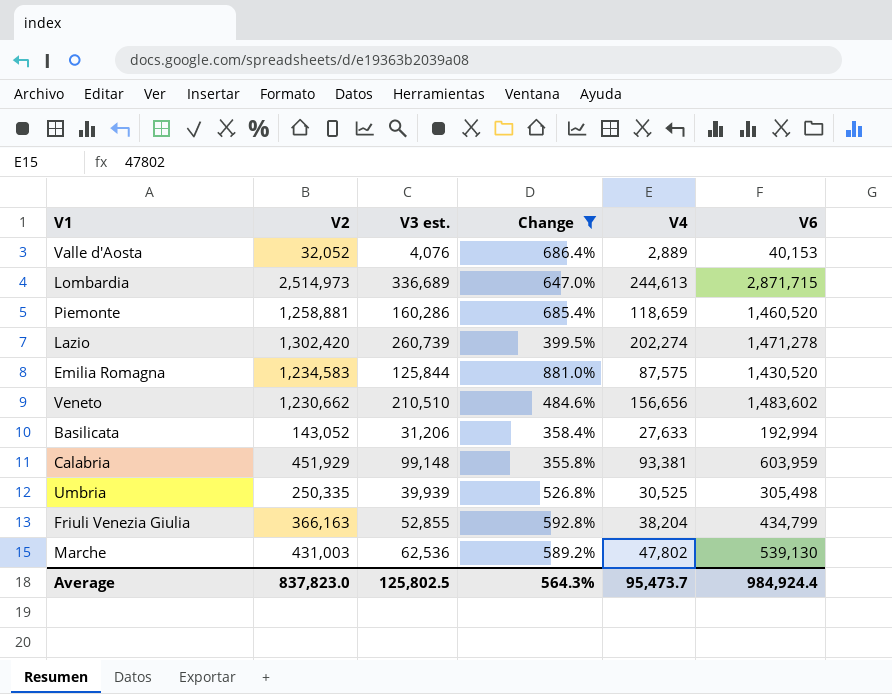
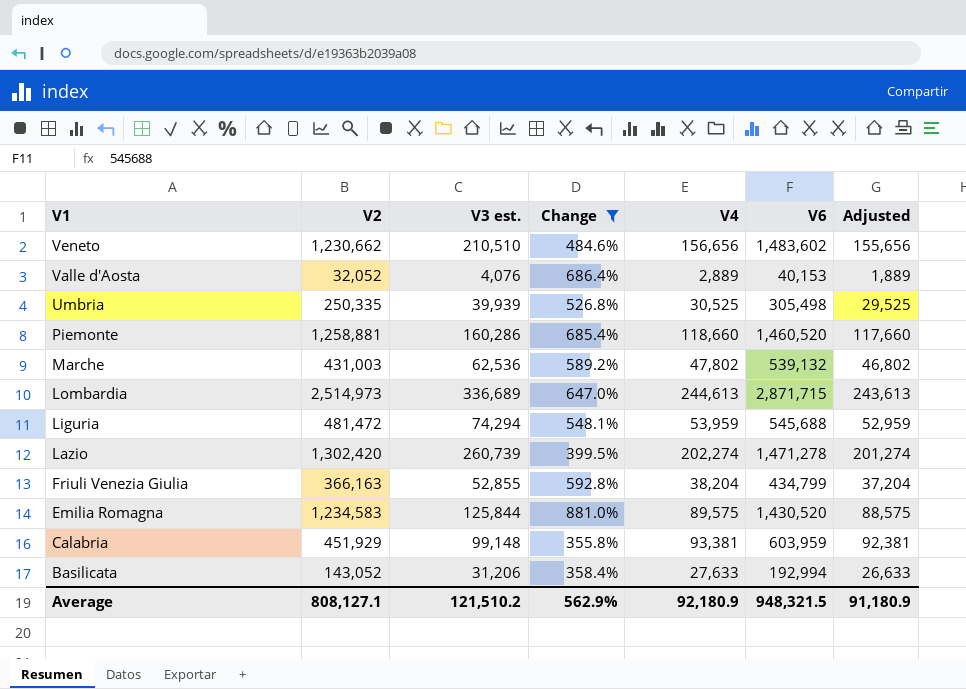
row order: none -> V1 descending
column Adjusted | formula: none -> [V4] - 1000
Piemonte | V4: 118,659 -> 118,660
Marche | V6: 539,130 -> 539,132
row Liguria: none -> 481,472 | 74,294 | 548.1% | 53,959 | 545,688 | 52,959
Emilia Romagna | V4: 87,575 -> 89,575
Average | V2: 837,823.0 -> 808,127.1
Average | V3 est.: 125,802.5 -> 121,510.2
Average | Change: 564.3% -> 562.9%
Average | V4: 95,473.7 -> 92,180.9
Average | V6: 984,924.4 -> 948,321.5

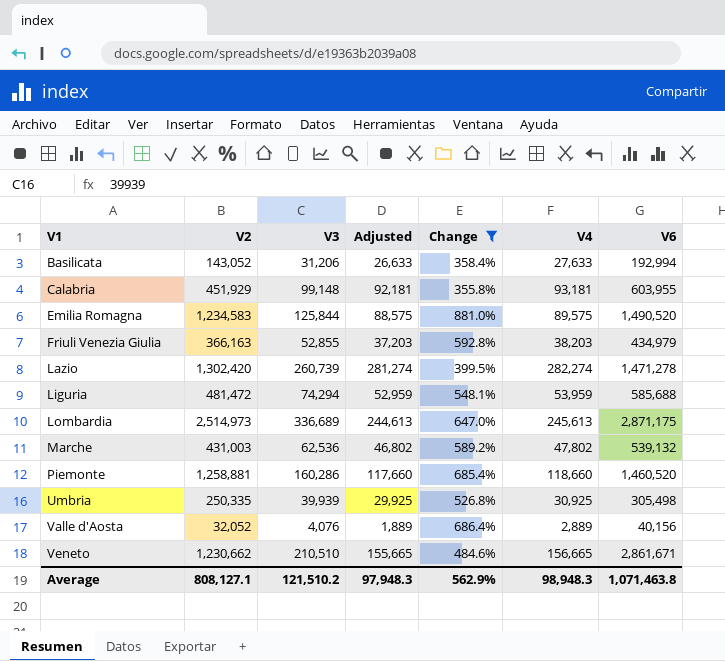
row order: V1 descending -> V1 ascending
column name: V3 est. -> V3
column Adjusted | position: 7 -> 4
Calabria | Adjusted: 92,381 -> 92,181
Calabria | V4: 93,381 -> 93,181
Calabria | V6: 603,959 -> 603,955
Emilia Romagna | V6: 1,430,520 -> 1,490,520
Friuli Venezia Giulia | Adjusted: 37,204 -> 37,203
Friuli Venezia Giulia | V4: 38,204 -> 38,203
Friuli Venezia Giulia | V6: 434,799 -> 434,979
Lazio | Adjusted: 201,274 -> 281,274
Lazio | V4: 202,274 -> 282,274
Liguria | V6: 545,688 -> 585,688
Lombardia | Adjusted: 243,613 -> 244,613
Lombardia | V4: 244,613 -> 245,613
Lombardia | V6: 2,871,715 -> 2,871,175
Umbria | Adjusted: 29,525 -> 29,925
Umbria | V4: 30,525 -> 30,925
Valle d'Aosta | V6: 40,153 -> 40,156
Veneto | Adjusted: 155,656 -> 155,665
Veneto | V4: 156,656 -> 156,665
Veneto | V6: 1,483,602 -> 2,861,671
Average | Adjusted: 91,180.9 -> 97,948.3
Average | V4: 92,180.9 -> 98,948.3
Average | V6: 948,321.5 -> 1,071,463.8

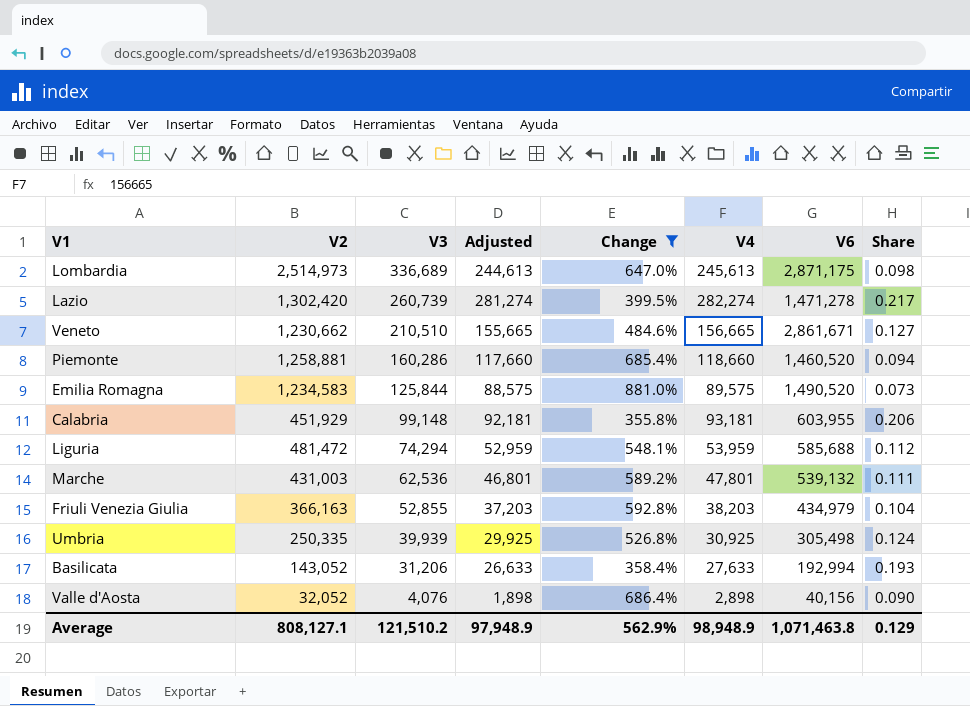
row order: V1 ascending -> V3 descending
column Share | formula: none -> [V4] / [V2]
Marche | Adjusted: 46,802 -> 46,801
Marche | V4: 47,802 -> 47,801
Valle d'Aosta | Adjusted: 1,889 -> 1,898
Valle d'Aosta | V4: 2,889 -> 2,898
Average | Adjusted: 97,948.3 -> 97,948.9
Average | V4: 98,948.3 -> 98,948.9

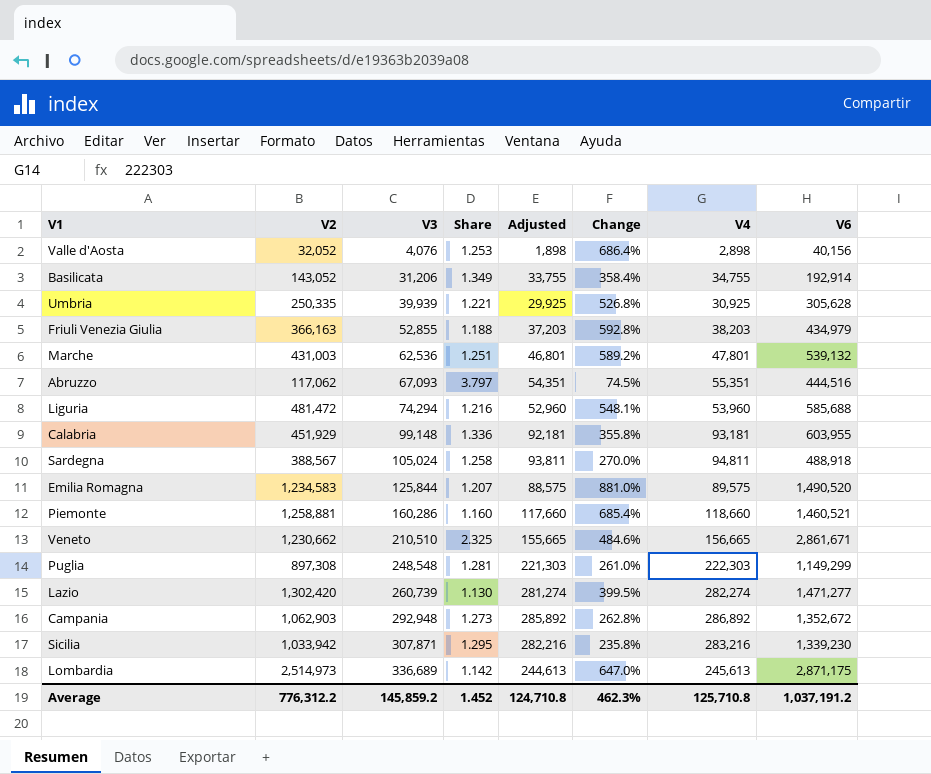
filter: Change >= 355.8% -> none
row order: V3 descending -> V3 ascending
column Share | formula: [V4] / [V2] -> [V6] / [V2]
column Share | position: 8 -> 4
Basilicata | Adjusted: 26,633 -> 33,755
Basilicata | V4: 27,633 -> 34,755
Basilicata | V6: 192,994 -> 192,914
Umbria | V6: 305,498 -> 305,628
Liguria | Adjusted: 52,959 -> 52,960
Liguria | V4: 53,959 -> 53,960
Piemonte | V6: 1,460,520 -> 1,460,521
Lazio | V6: 1,471,278 -> 1,471,277
Average | V2: 808,127.1 -> 776,312.2
Average | V3: 121,510.2 -> 145,859.2
Average | Share: 0.129 -> 1.452
Average | Adjusted: 97,948.9 -> 124,710.8
Average | Change: 562.9% -> 462.3%
Average | V4: 98,948.9 -> 125,710.8
Average | V6: 1,071,463.8 -> 1,037,191.2

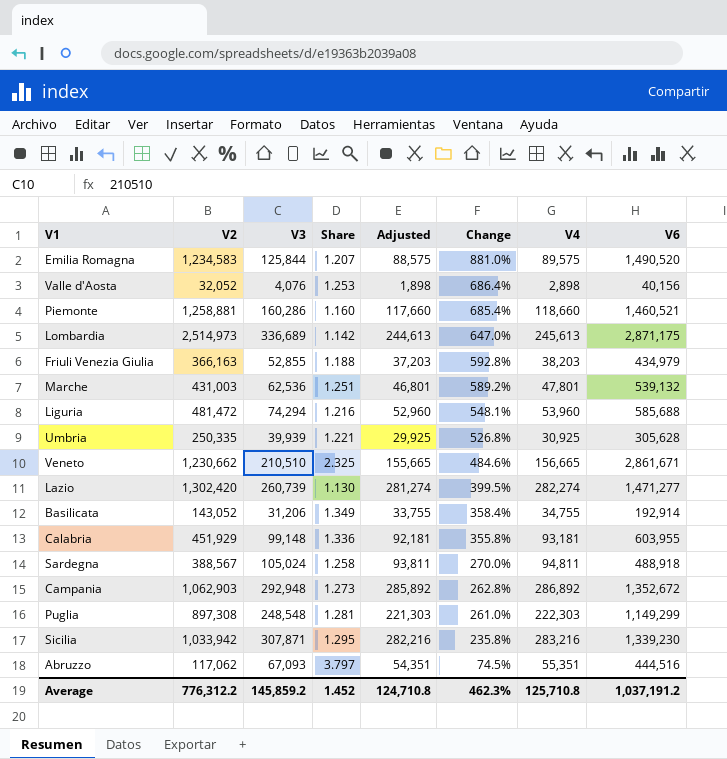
row order: V3 ascending -> Change descending

